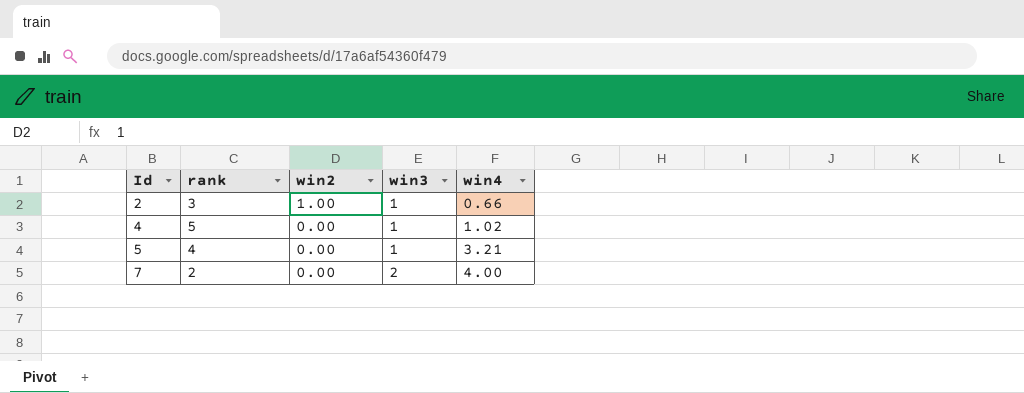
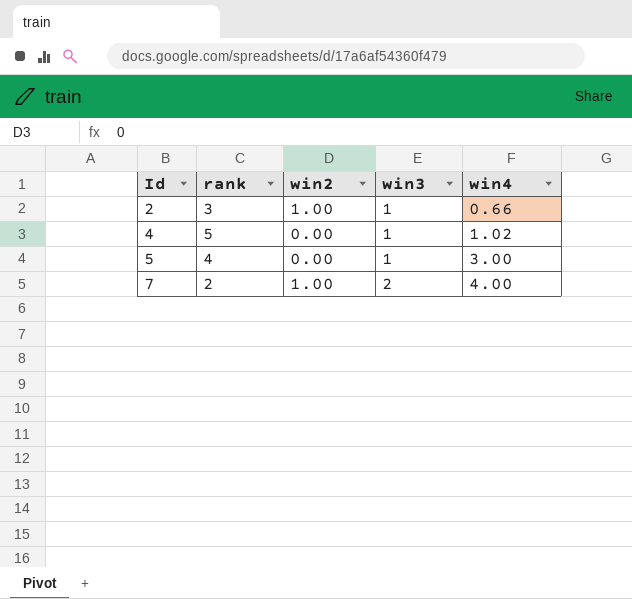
5 | win4: 3.21 -> 3.00
7 | win2: 0.00 -> 1.00

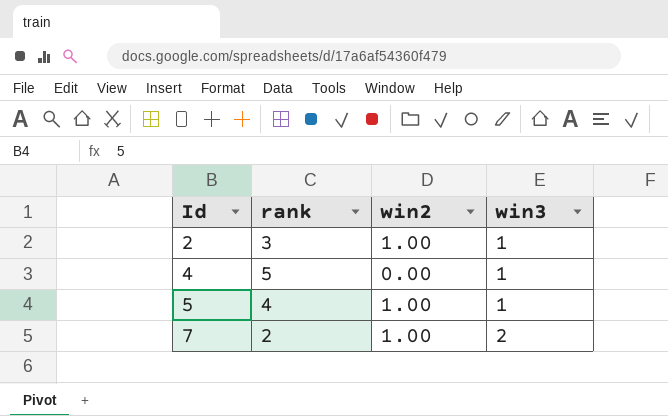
column win4 | position: 5 -> none
5 | win2: 0.00 -> 1.00

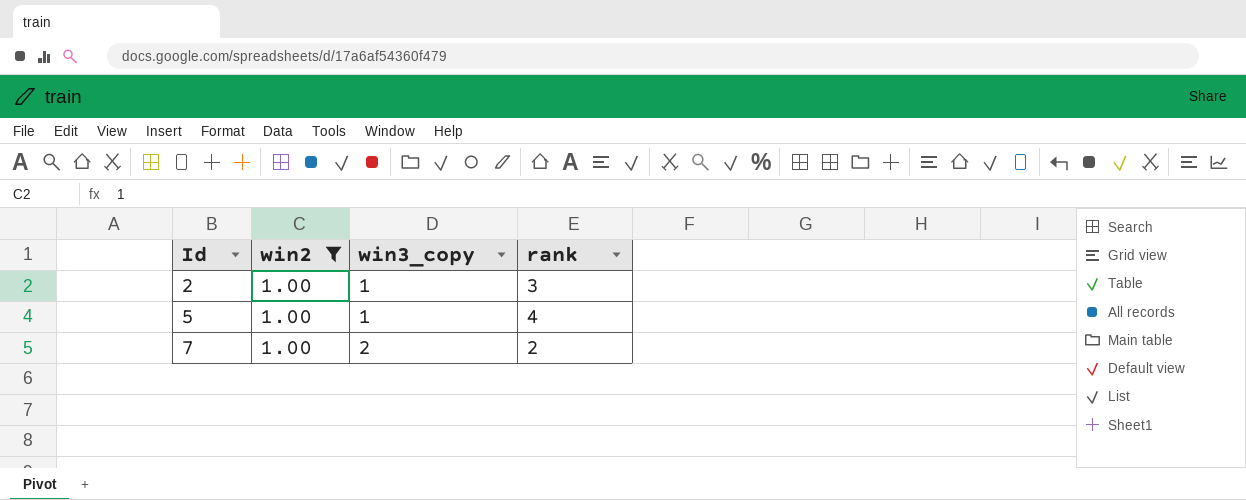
filter: none -> win2 = 1.00
column name: win3 -> win3_copy
column rank | position: 2 -> 4

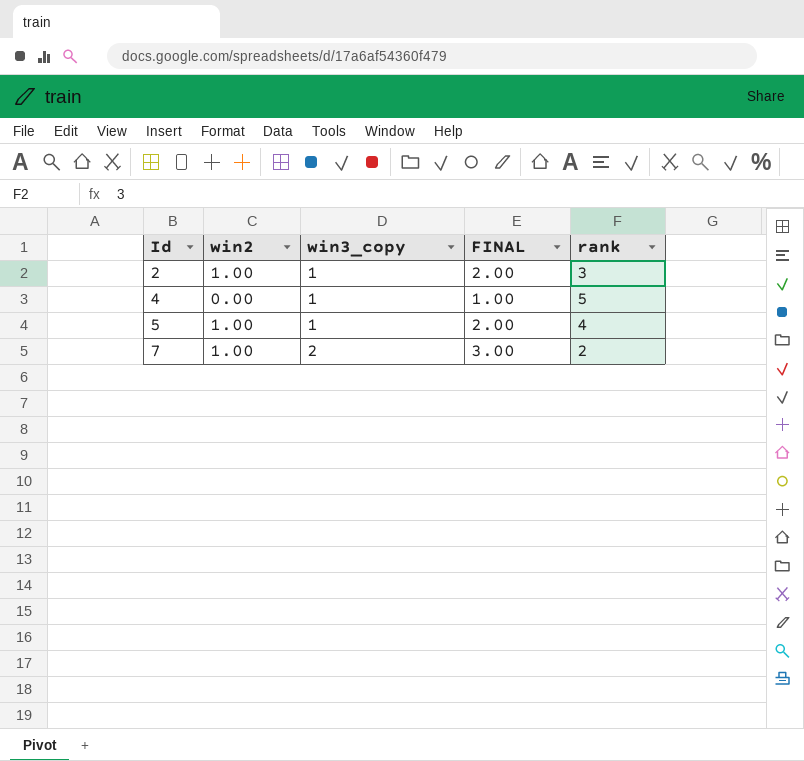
filter: win2 = 1.00 -> none
column FINAL | formula: none -> [win2] + [win3_copy]

